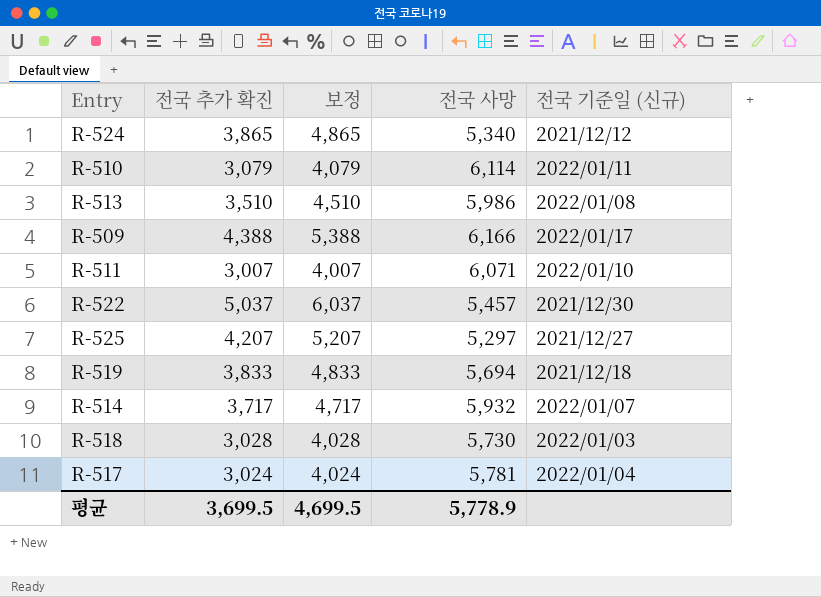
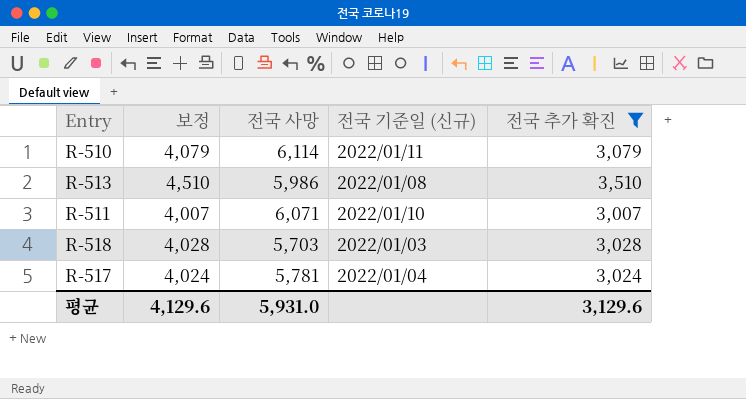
filter: none -> 전국 추가 확진 <= 3,510
column 전국 추가 확진 | position: 2 -> 5
R-518 | 전국 사망: 5,730 -> 5,703
평균 | 보정: 4,699.5 -> 4,129.6
평균 | 전국 사망: 5,778.9 -> 5,931.0
평균 | 전국 추가 확진: 3,699.5 -> 3,129.6

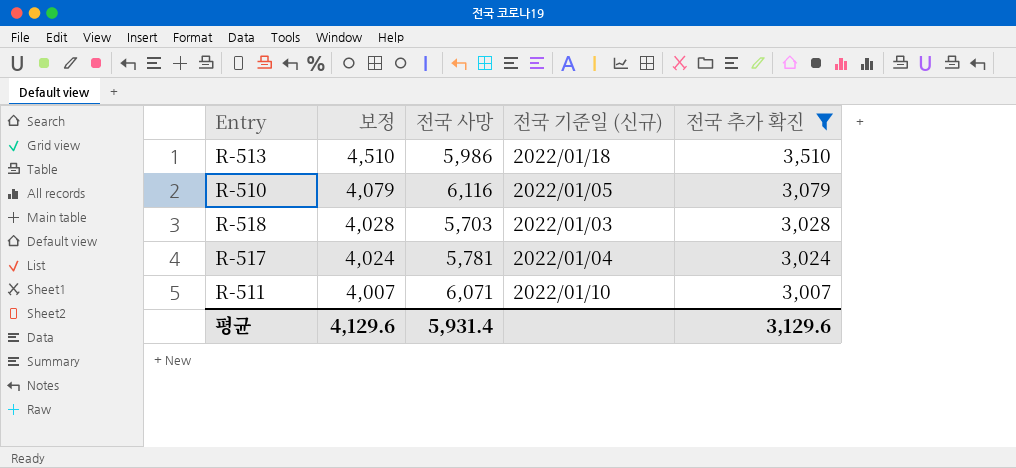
row order: none -> 보정 descending
R-513 | 전국 기준일 (신규): 2022/01/08 -> 2022/01/18
R-510 | 전국 사망: 6,114 -> 6,116
R-510 | 전국 기준일 (신규): 2022/01/11 -> 2022/01/05
평균 | 전국 사망: 5,931.0 -> 5,931.4

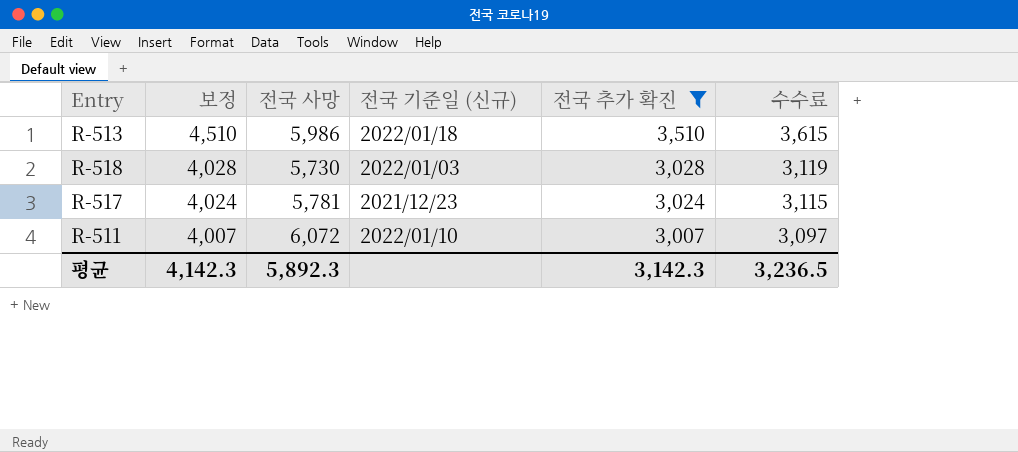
column 수수료 | formula: none -> [전국 추가 확진] * 1.03
row R-510: 4,079 | 6,116 | 2022/01/05 | 3,079 -> none
R-518 | 전국 사망: 5,703 -> 5,730
R-517 | 전국 기준일 (신규): 2022/01/04 -> 2021/12/23
R-511 | 전국 사망: 6,071 -> 6,072
평균 | 보정: 4,129.6 -> 4,142.3
평균 | 전국 사망: 5,931.4 -> 5,892.3
평균 | 전국 추가 확진: 3,129.6 -> 3,142.3

